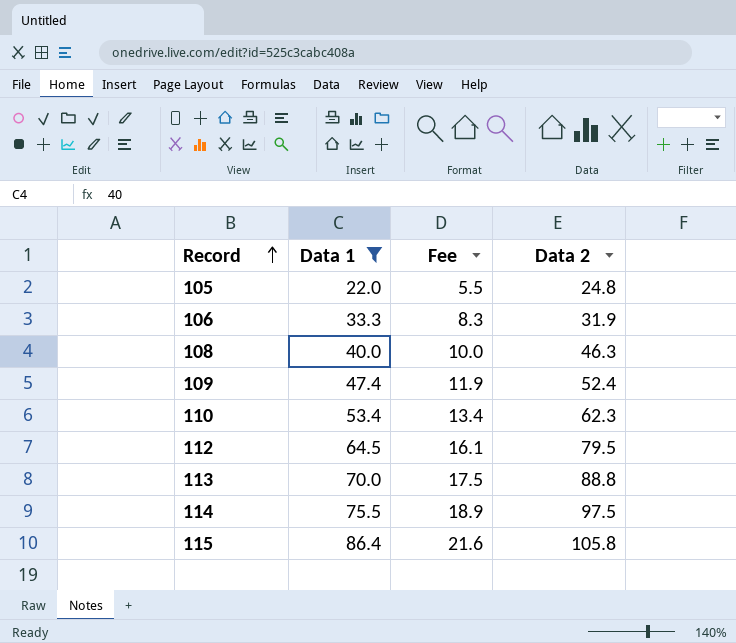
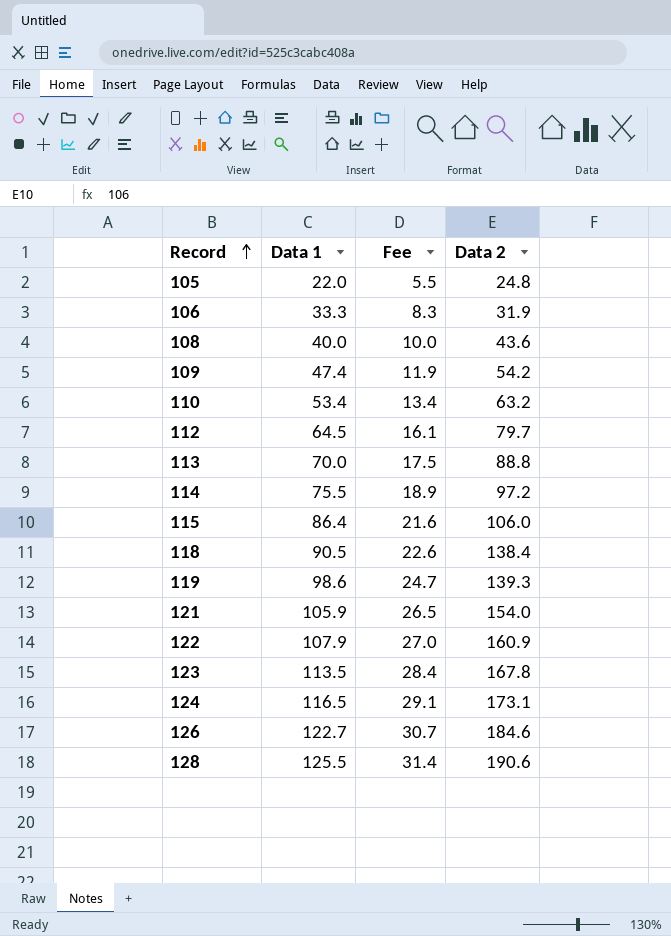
filter: Data 1 <= 86.4 -> none
108 | Data 2: 46.3 -> 43.6
109 | Data 2: 52.4 -> 54.2
110 | Data 2: 62.3 -> 63.2
112 | Data 2: 79.5 -> 79.7
114 | Data 2: 97.5 -> 97.2
115 | Data 2: 105.8 -> 106.0

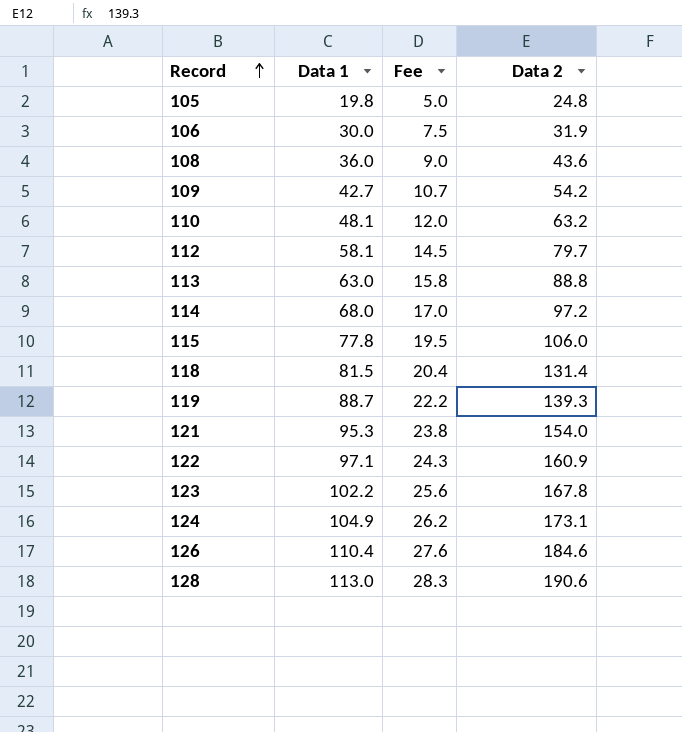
105 | Data 1: 22.0 -> 19.8
105 | Fee: 5.5 -> 5.0
106 | Data 1: 33.3 -> 30.0
106 | Fee: 8.3 -> 7.5
108 | Data 1: 40.0 -> 36.0
108 | Fee: 10.0 -> 9.0
109 | Data 1: 47.4 -> 42.7
109 | Fee: 11.9 -> 10.7
110 | Data 1: 53.4 -> 48.1
110 | Fee: 13.4 -> 12.0
112 | Data 1: 64.5 -> 58.1
112 | Fee: 16.1 -> 14.5
113 | Data 1: 70.0 -> 63.0
113 | Fee: 17.5 -> 15.8
114 | Data 1: 75.5 -> 68.0
114 | Fee: 18.9 -> 17.0
115 | Data 1: 86.4 -> 77.8
115 | Fee: 21.6 -> 19.5
118 | Data 1: 90.5 -> 81.5
118 | Fee: 22.6 -> 20.4
118 | Data 2: 138.4 -> 131.4
119 | Data 1: 98.6 -> 88.7
119 | Fee: 24.7 -> 22.2
121 | Data 1: 105.9 -> 95.3
121 | Fee: 26.5 -> 23.8
122 | Data 1: 107.9 -> 97.1
122 | Fee: 27.0 -> 24.3
123 | Data 1: 113.5 -> 102.2
123 | Fee: 28.4 -> 25.6
124 | Data 1: 116.5 -> 104.9
124 | Fee: 29.1 -> 26.2
126 | Data 1: 122.7 -> 110.4
126 | Fee: 30.7 -> 27.6
128 | Data 1: 125.5 -> 113.0
128 | Fee: 31.4 -> 28.3

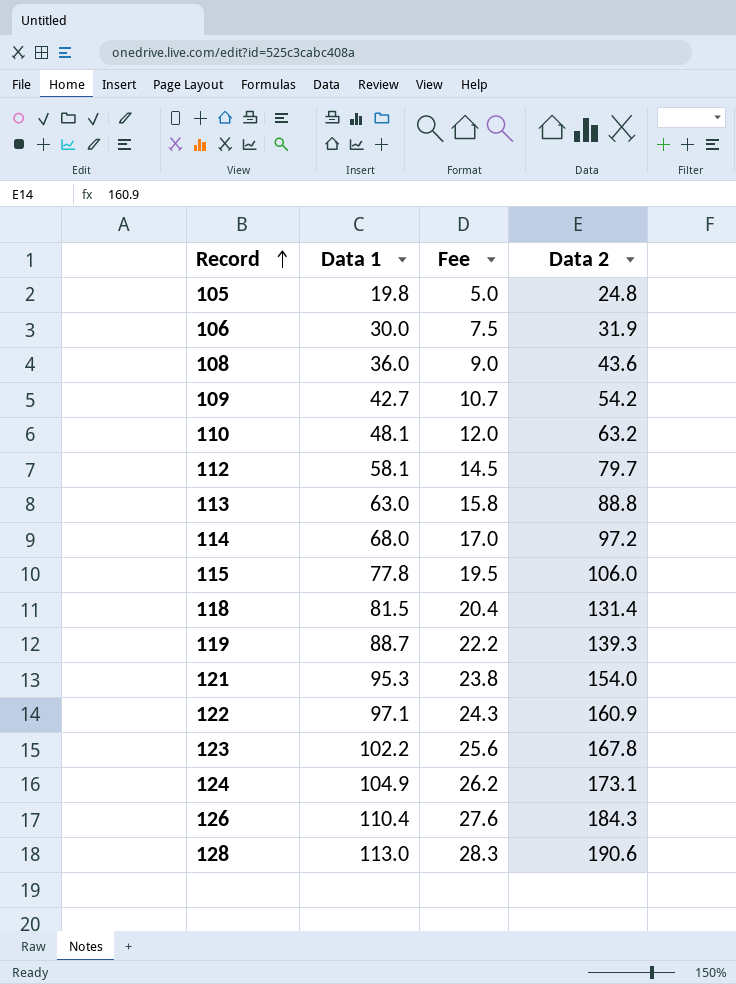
126 | Data 2: 184.6 -> 184.3

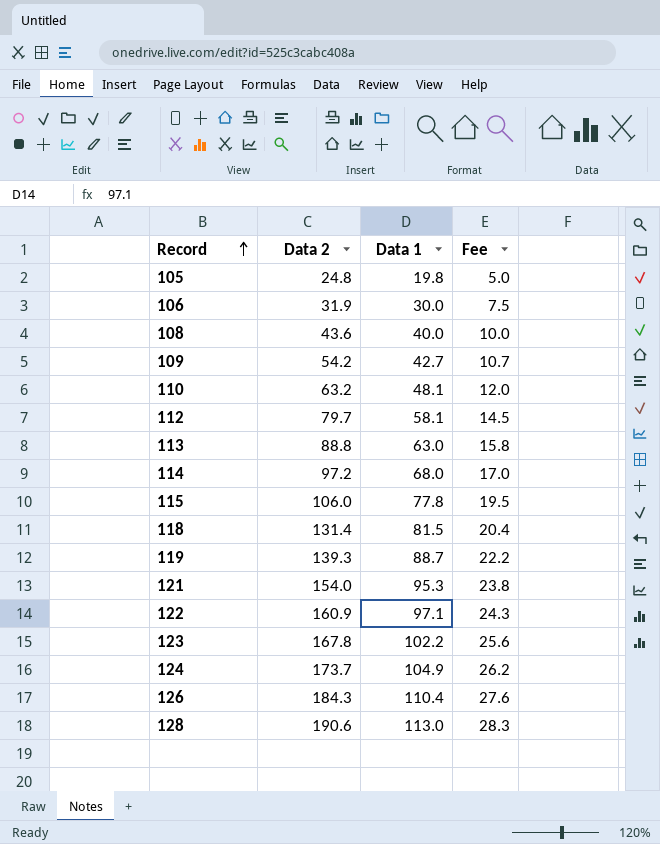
column Data 2 | position: 4 -> 2
108 | Data 1: 36.0 -> 40.0
108 | Fee: 9.0 -> 10.0
124 | Data 2: 173.1 -> 173.7

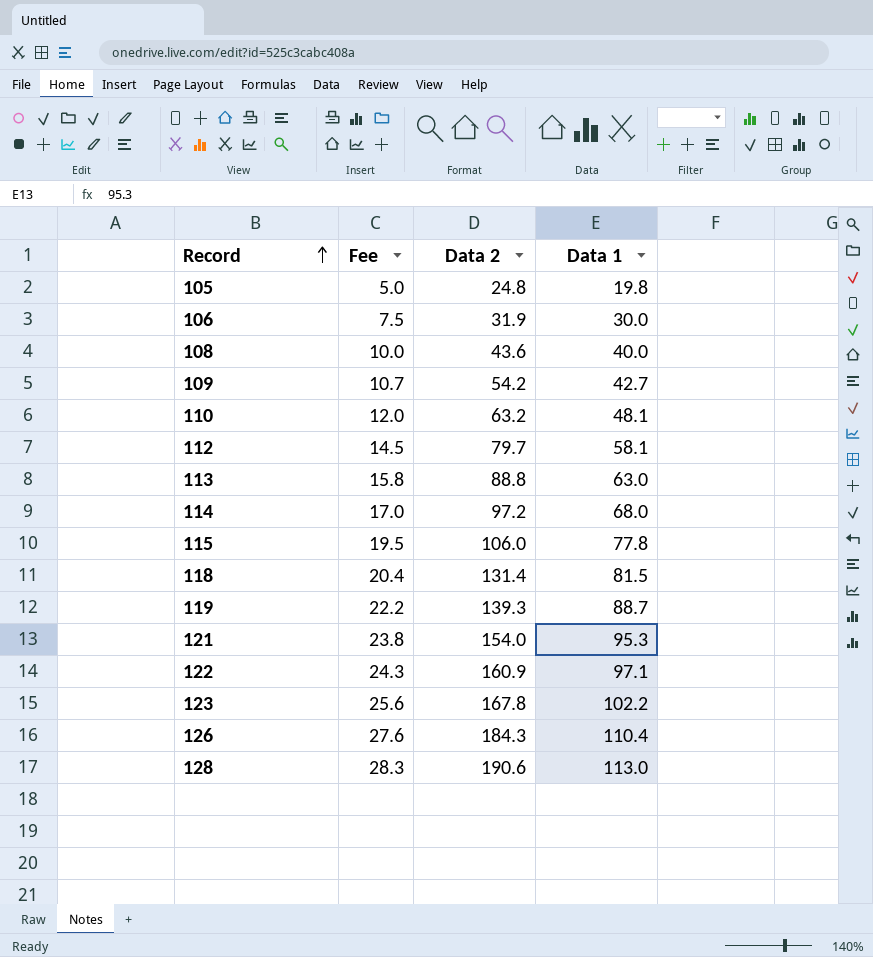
column Fee | position: 4 -> 2
row 124: 173.7 | 104.9 | 26.2 -> none

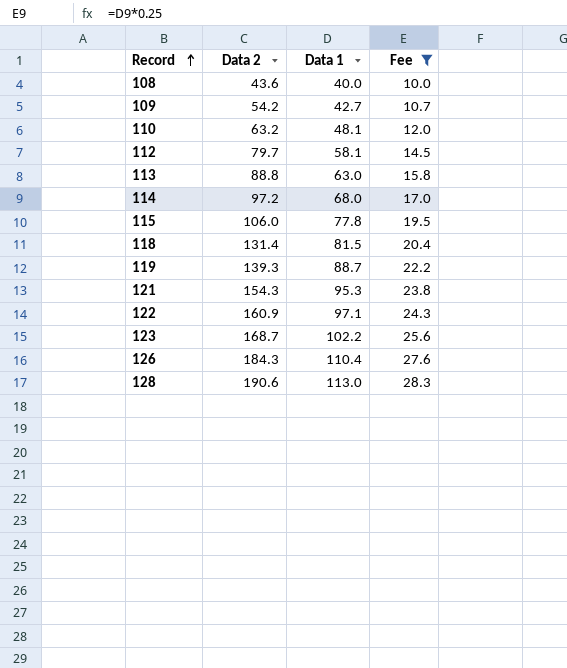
filter: none -> Fee >= 10.0
column Fee | position: 2 -> 4
121 | Data 2: 154.0 -> 154.3
123 | Data 2: 167.8 -> 168.7

